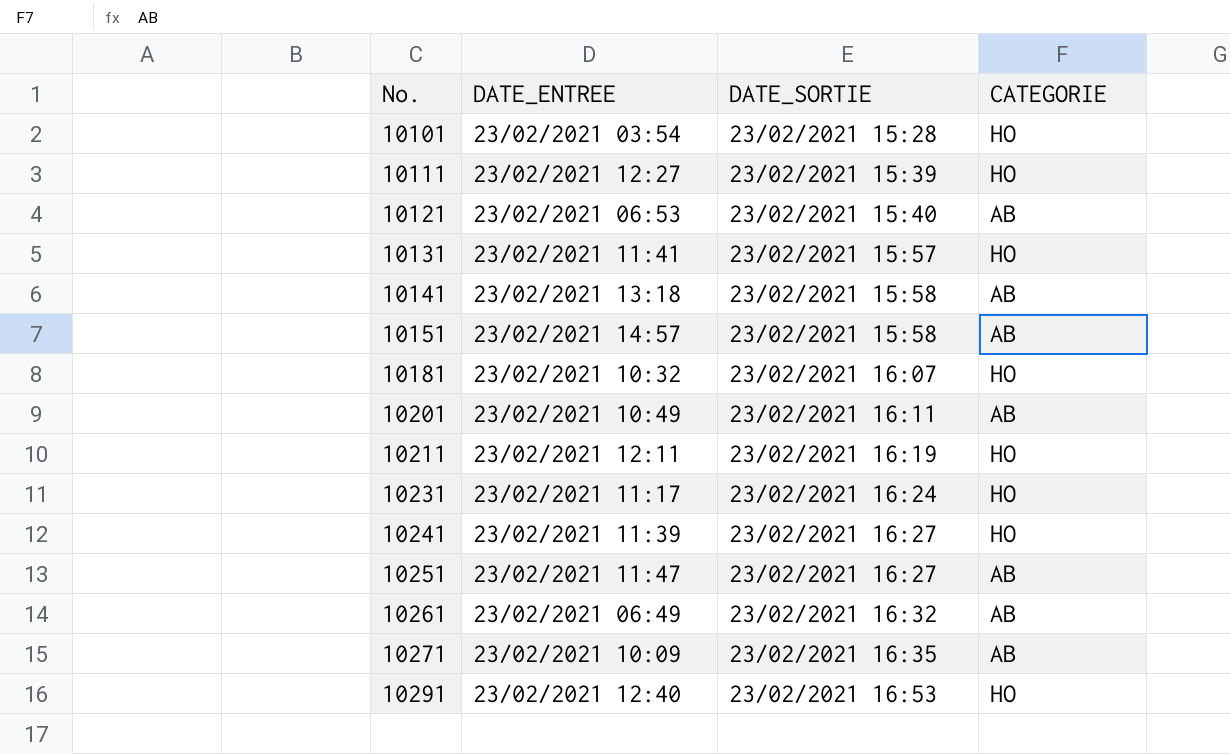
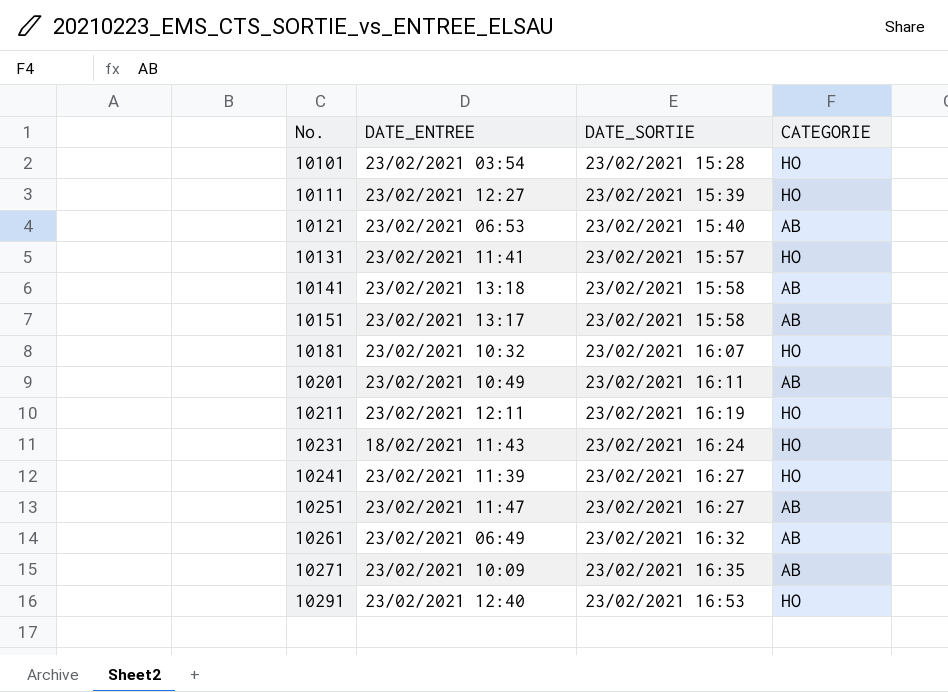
10151 | DATE_ENTREE: 23/02/2021 14:57 -> 23/02/2021 13:17
10231 | DATE_ENTREE: 23/02/2021 11:17 -> 18/02/2021 11:43

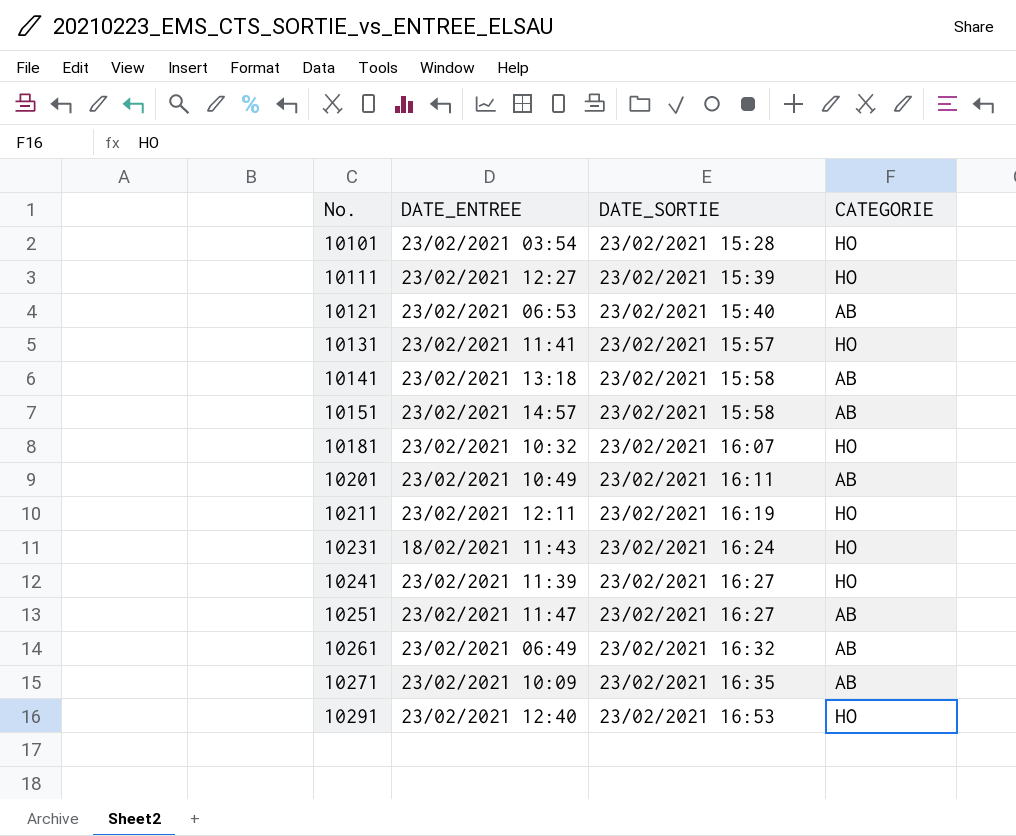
10151 | DATE_ENTREE: 23/02/2021 13:17 -> 23/02/2021 14:57

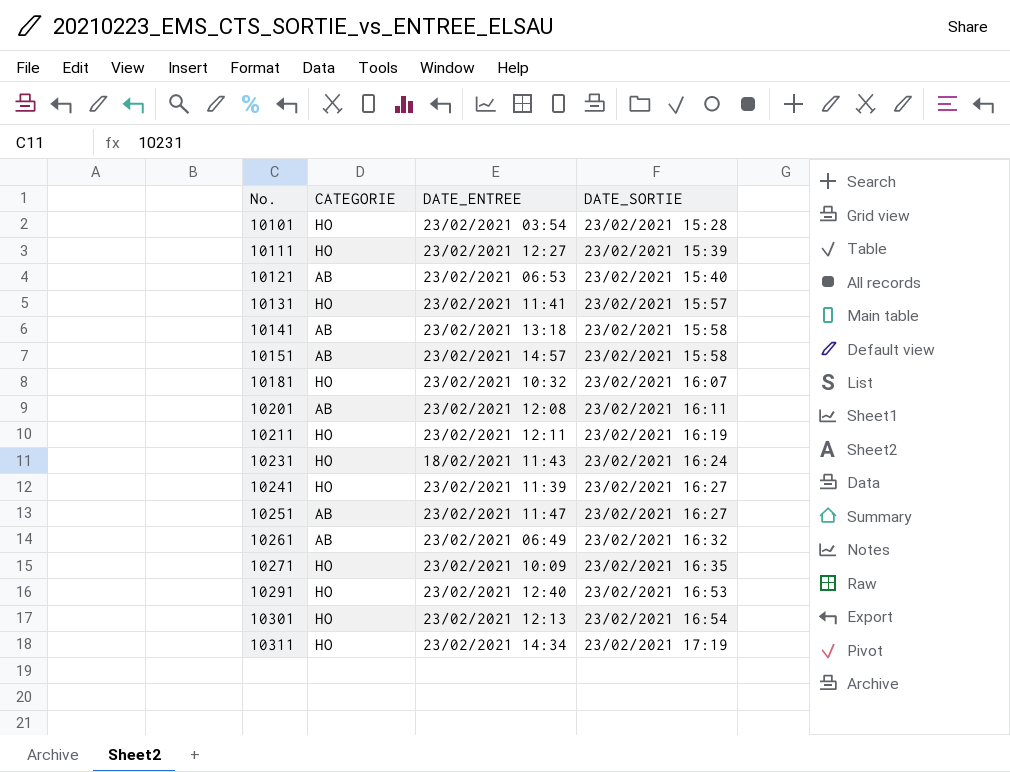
column CATEGORIE | position: 4 -> 2
10201 | DATE_ENTREE: 23/02/2021 10:49 -> 23/02/2021 12:08
10271 | CATEGORIE: AB -> HO
row 10301: none -> HO | 23/02/2021 12:13 | 23/02/2021 16:54
row 10311: none -> HO | 23/02/2021 14:34 | 23/02/2021 17:19

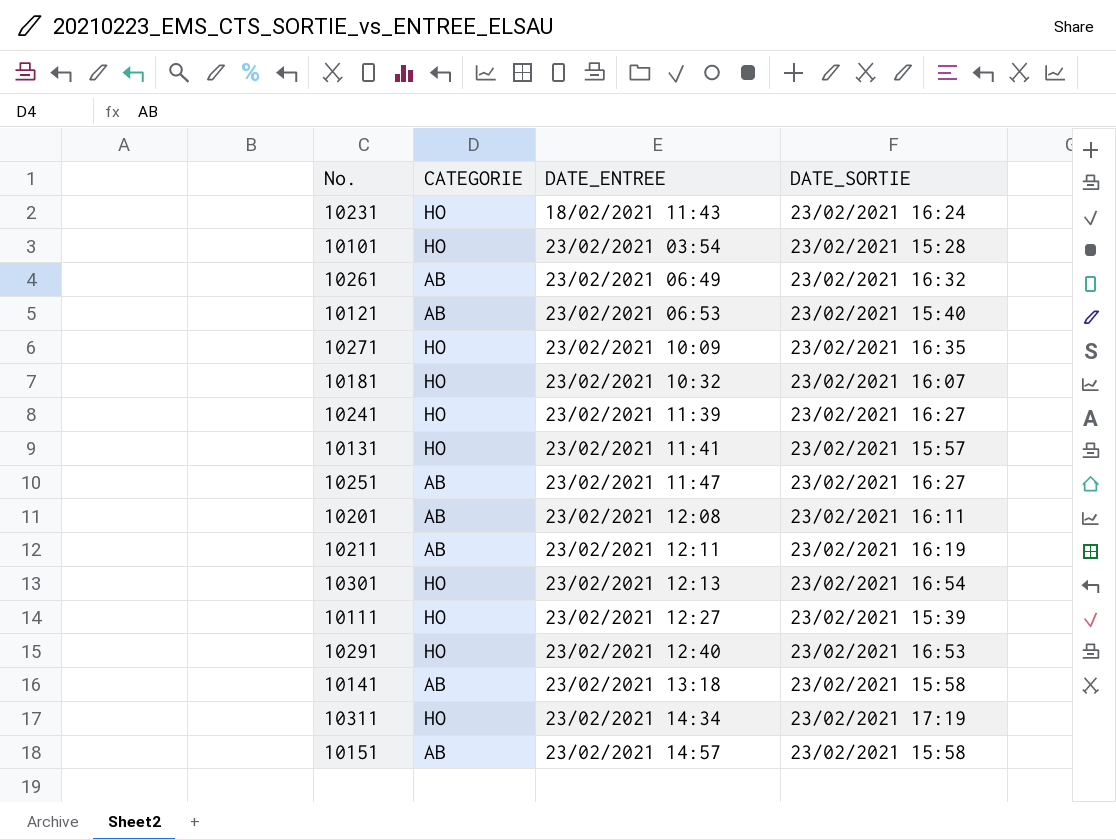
row order: No. ascending -> DATE_ENTREE ascending
10211 | CATEGORIE: HO -> AB

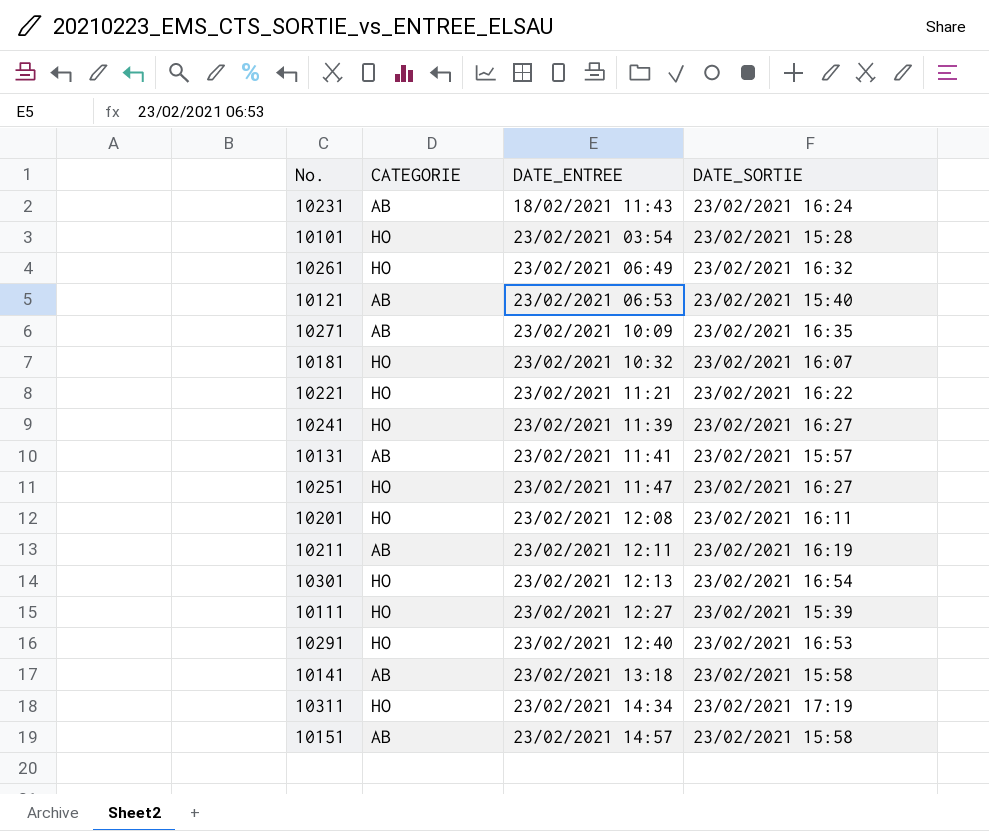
10231 | CATEGORIE: HO -> AB
10261 | CATEGORIE: AB -> HO
10271 | CATEGORIE: HO -> AB
row 10221: none -> HO | 23/02/2021 11:21 | 23/02/2021 16:22
10131 | CATEGORIE: HO -> AB
10251 | CATEGORIE: AB -> HO
10201 | CATEGORIE: AB -> HO

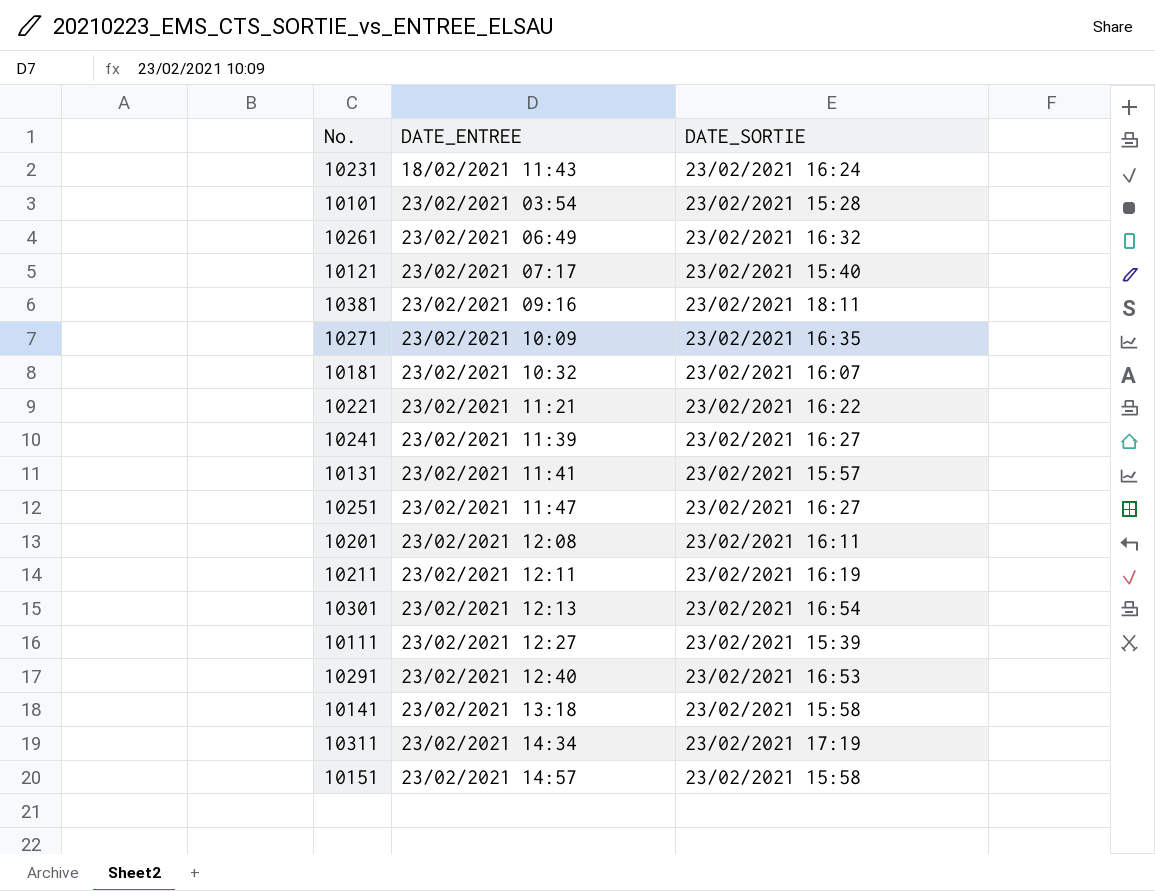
column CATEGORIE | position: 2 -> none
10121 | DATE_ENTREE: 23/02/2021 06:53 -> 23/02/2021 07:17
row 10381: none -> 23/02/2021 09:16 | 23/02/2021 18:11

